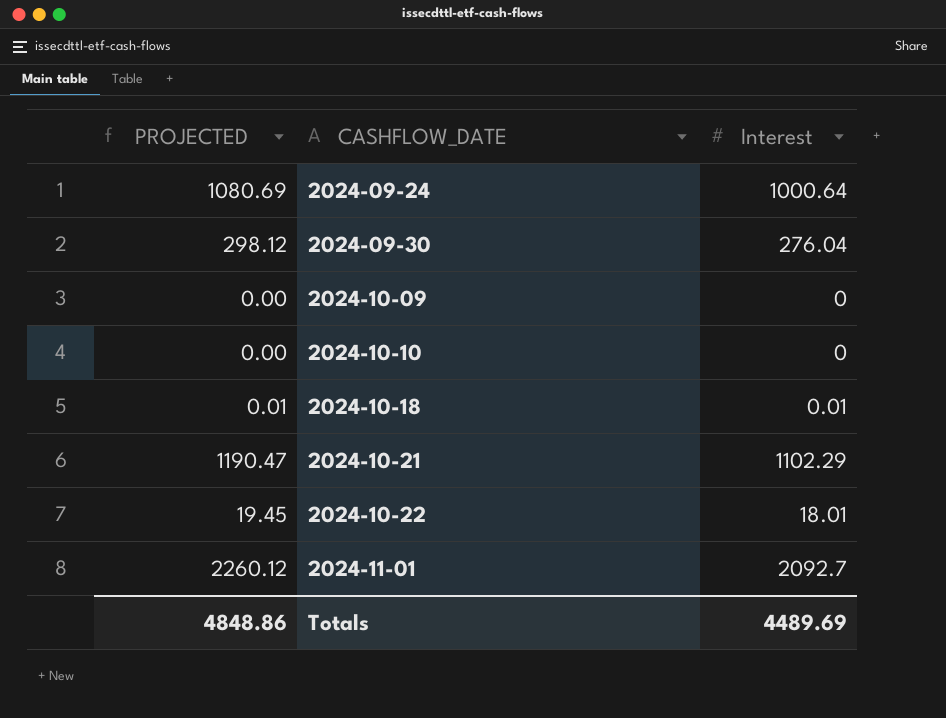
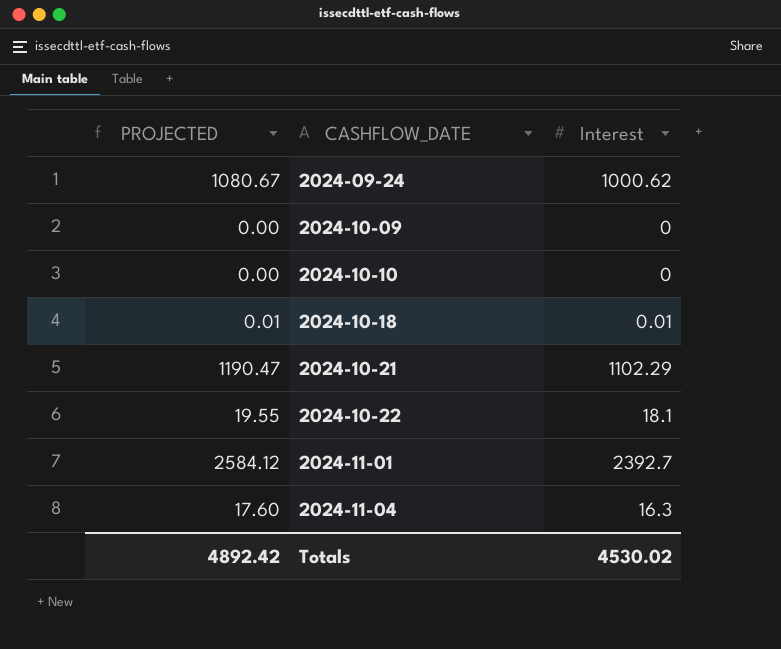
row 2024-09-30: 298.12 | 276.04 -> none
2024-09-24 | PROJECTED: 1080.69 -> 1080.67
2024-09-24 | Interest: 1000.64 -> 1000.62
2024-10-22 | PROJECTED: 19.45 -> 19.55
2024-10-22 | Interest: 18.01 -> 18.1
2024-11-01 | PROJECTED: 2260.12 -> 2584.12
2024-11-01 | Interest: 2092.7 -> 2392.7
row 2024-11-04: none -> 17.60 | 16.3
Totals | PROJECTED: 4848.86 -> 4892.42
Totals | Interest: 4489.69 -> 4530.02

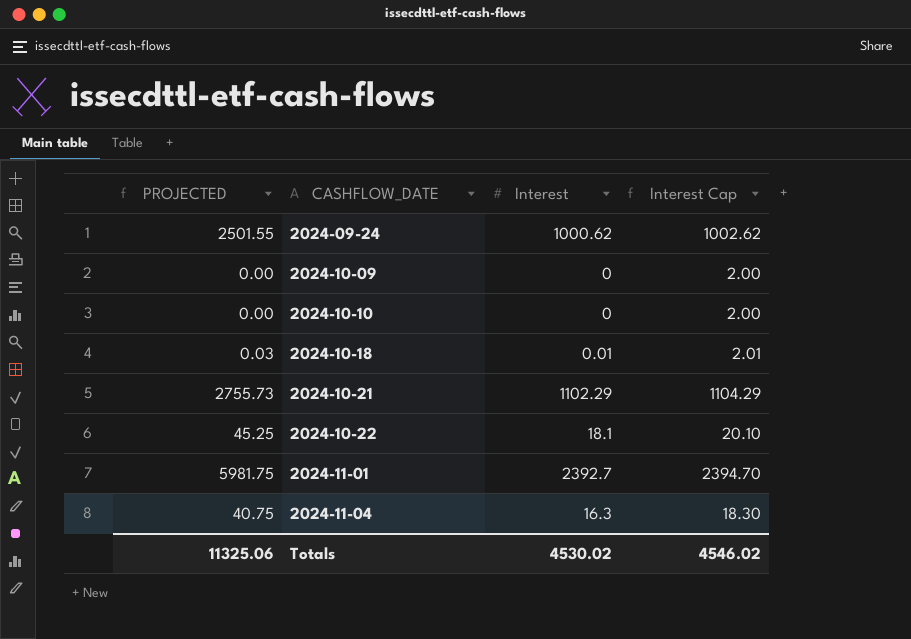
column PROJECTED | formula: [Interest] * 1.08 -> [Interest] * 2.5
column Interest Cap | formula: none -> [Interest] + 2
Totals | PROJECTED: 4892.42 -> 11325.06

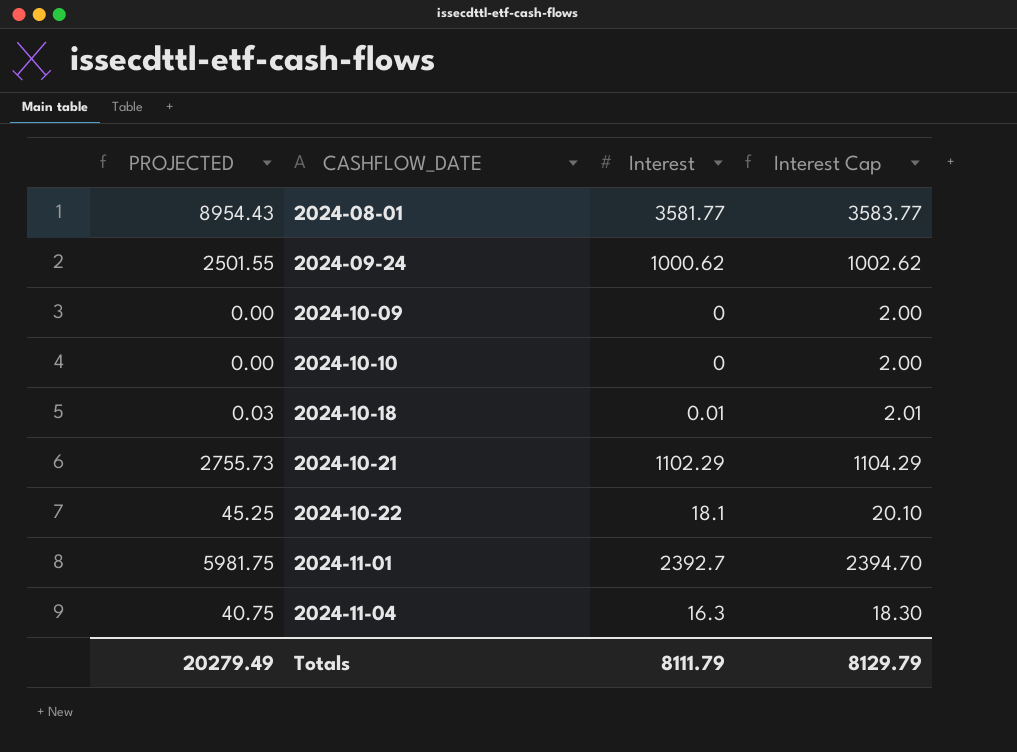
row 2024-08-01: none -> 8954.43 | 3581.77 | 3583.77
Totals | PROJECTED: 11325.06 -> 20279.49
Totals | Interest: 4530.02 -> 8111.79
Totals | Interest Cap: 4546.02 -> 8129.79

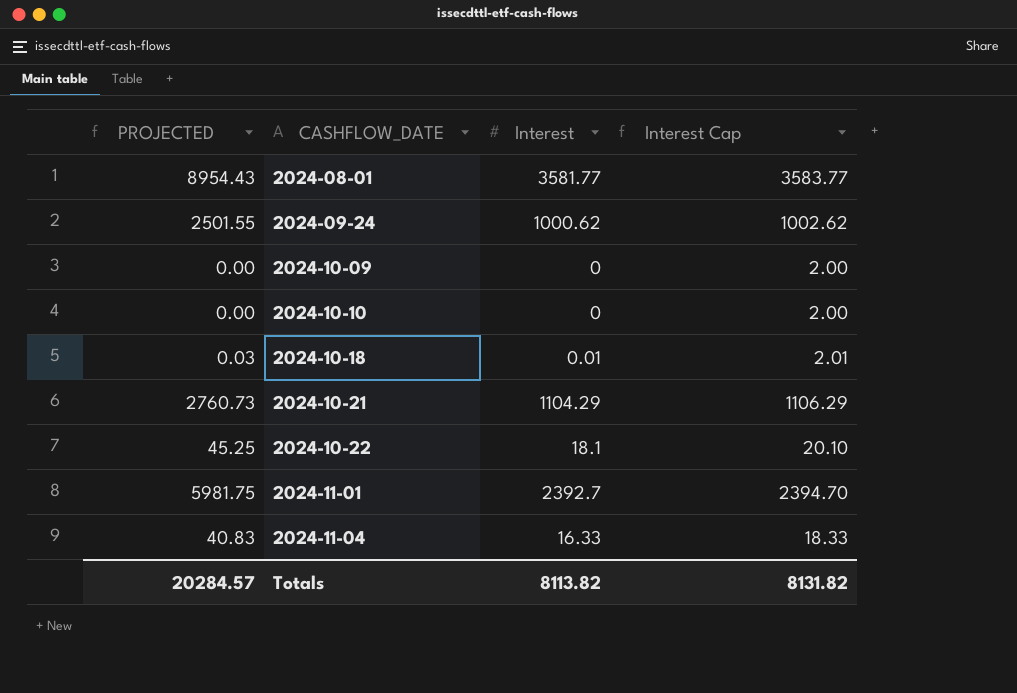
2024-10-21 | PROJECTED: 2755.73 -> 2760.73
2024-10-21 | Interest: 1102.29 -> 1104.29
2024-10-21 | Interest Cap: 1104.29 -> 1106.29
2024-11-04 | PROJECTED: 40.75 -> 40.83
2024-11-04 | Interest: 16.3 -> 16.33
2024-11-04 | Interest Cap: 18.30 -> 18.33
Totals | PROJECTED: 20279.49 -> 20284.57
Totals | Interest: 8111.79 -> 8113.82
Totals | Interest Cap: 8129.79 -> 8131.82

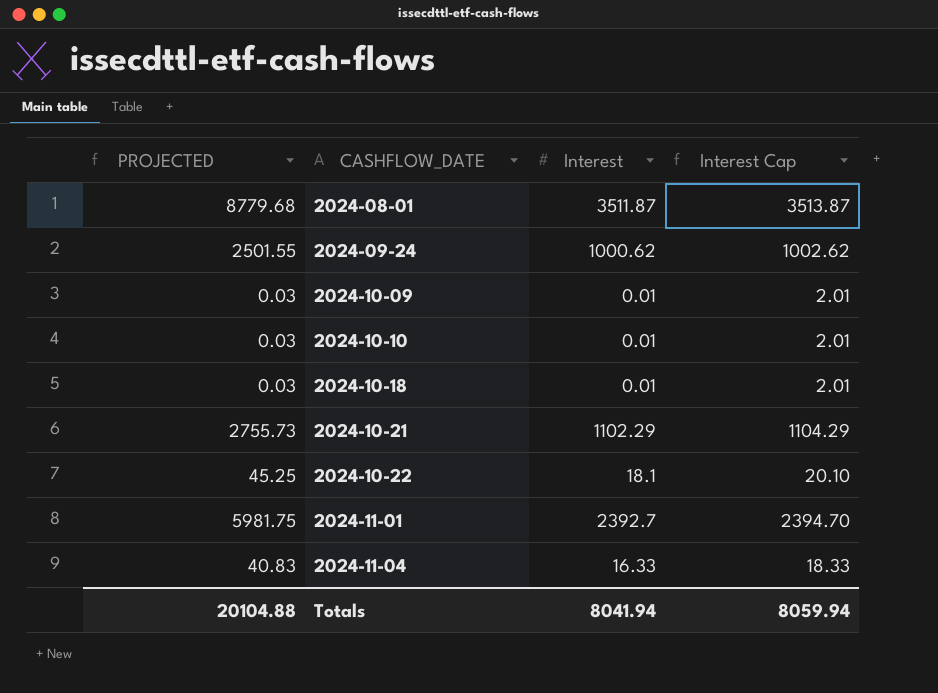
2024-08-01 | PROJECTED: 8954.43 -> 8779.68
2024-08-01 | Interest: 3581.77 -> 3511.87
2024-08-01 | Interest Cap: 3583.77 -> 3513.87
2024-10-09 | PROJECTED: 0.00 -> 0.03
2024-10-09 | Interest: 0 -> 0.01
2024-10-09 | Interest Cap: 2.00 -> 2.01
2024-10-10 | PROJECTED: 0.00 -> 0.03
2024-10-10 | Interest: 0 -> 0.01
2024-10-10 | Interest Cap: 2.00 -> 2.01
2024-10-21 | PROJECTED: 2760.73 -> 2755.73
2024-10-21 | Interest: 1104.29 -> 1102.29
2024-10-21 | Interest Cap: 1106.29 -> 1104.29
Totals | PROJECTED: 20284.57 -> 20104.88
Totals | Interest: 8113.82 -> 8041.94
Totals | Interest Cap: 8131.82 -> 8059.94

